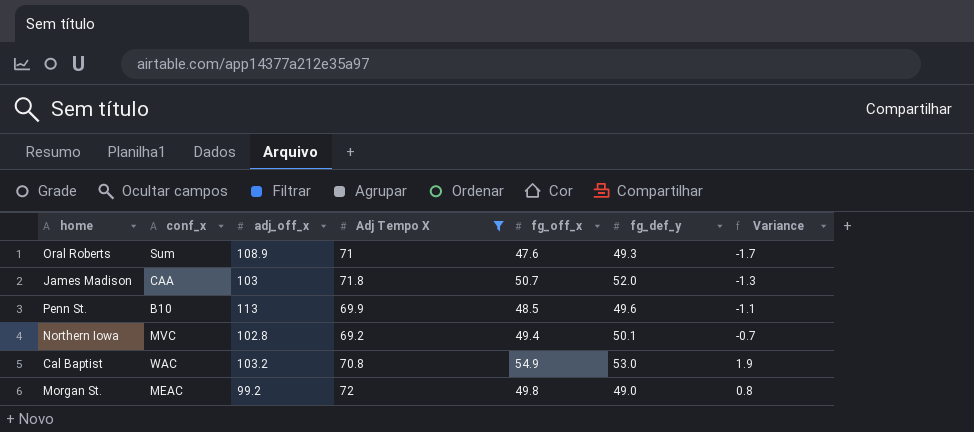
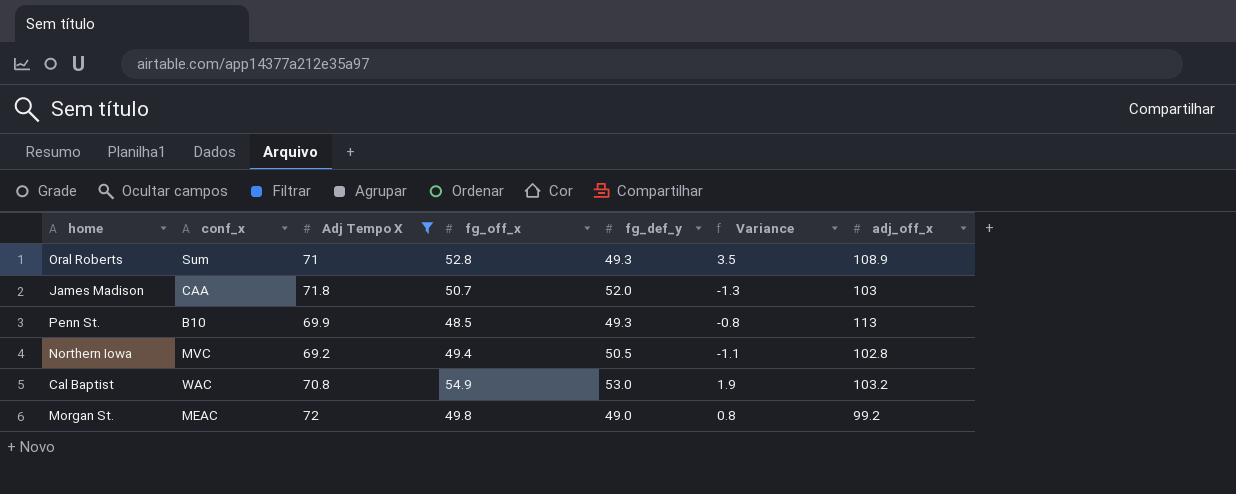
column adj_off_x | position: 3 -> 7
Oral Roberts | fg_off_x: 47.6 -> 52.8
Oral Roberts | Variance: -1.7 -> 3.5
Penn St. | fg_def_y: 49.6 -> 49.3
Penn St. | Variance: -1.1 -> -0.8
Northern Iowa | fg_def_y: 50.1 -> 50.5
Northern Iowa | Variance: -0.7 -> -1.1

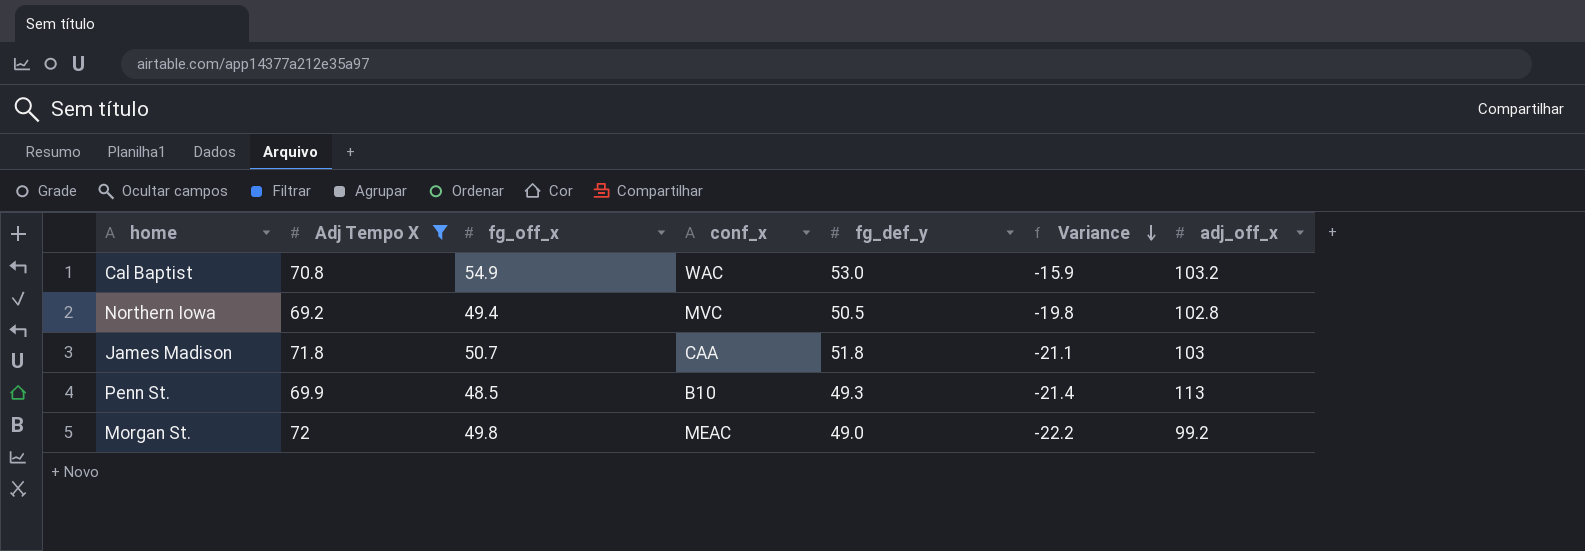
row order: none -> Variance descending
column conf_x | position: 2 -> 4
column Variance | formula: [fg_off_x] - [fg_def_y] -> [fg_off_x] - [Adj Tempo X]
row Oral Roberts: Sum | 71 | 52.8 | 49.3 | 3.5 | 108.9 -> none
James Madison | fg_def_y: 52.0 -> 51.8

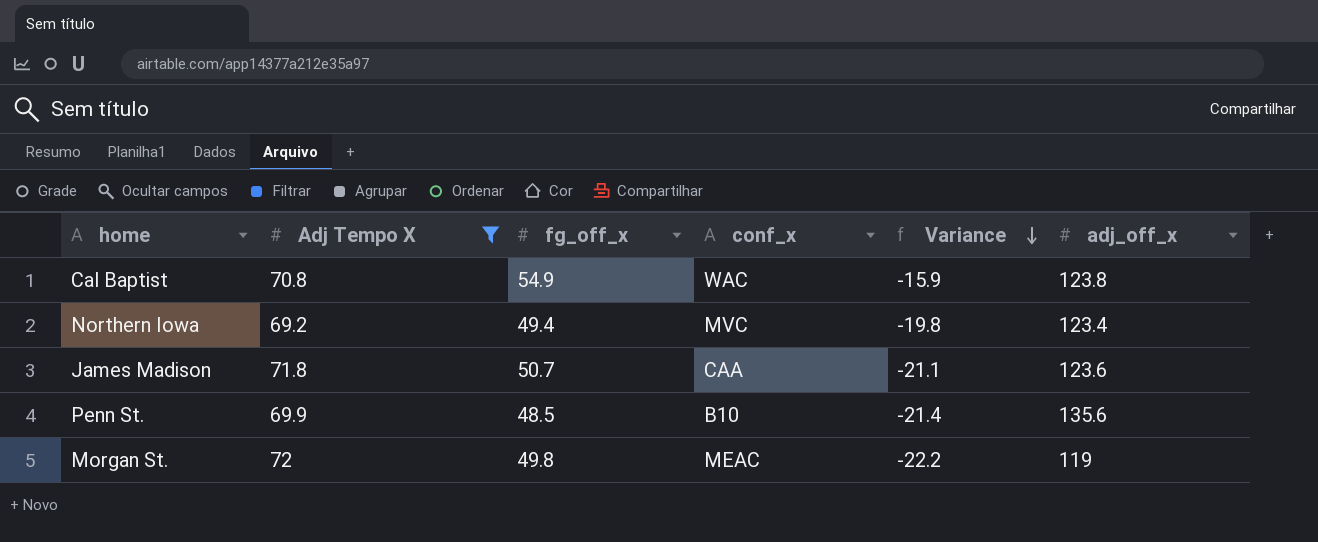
column fg_def_y | position: 5 -> none
Cal Baptist | adj_off_x: 103.2 -> 123.8
Northern Iowa | adj_off_x: 102.8 -> 123.4
James Madison | adj_off_x: 103 -> 123.6
Penn St. | adj_off_x: 113 -> 135.6
Morgan St. | adj_off_x: 99.2 -> 119

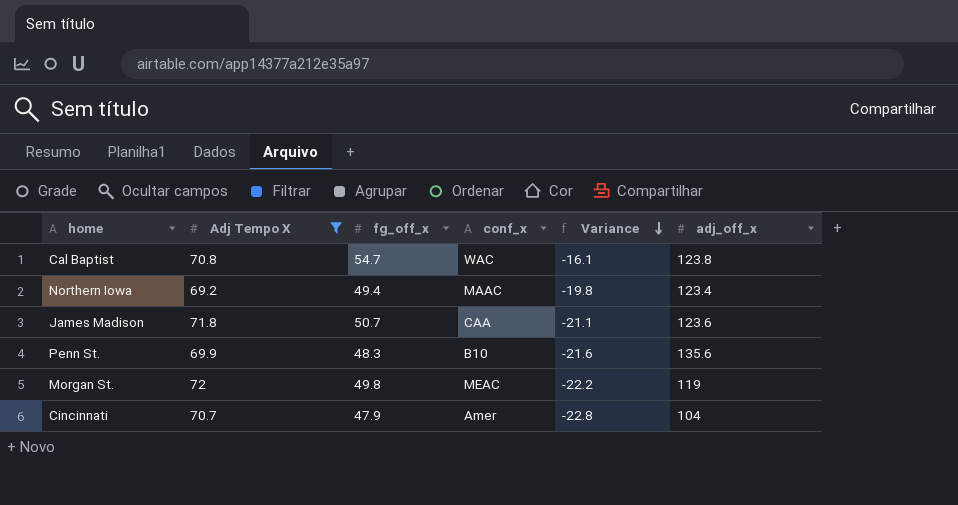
Cal Baptist | fg_off_x: 54.9 -> 54.7
Cal Baptist | Variance: -15.9 -> -16.1
Northern Iowa | conf_x: MVC -> MAAC
Penn St. | fg_off_x: 48.5 -> 48.3
Penn St. | Variance: -21.4 -> -21.6
row Cincinnati: none -> 70.7 | 47.9 | Amer | -22.8 | 104

